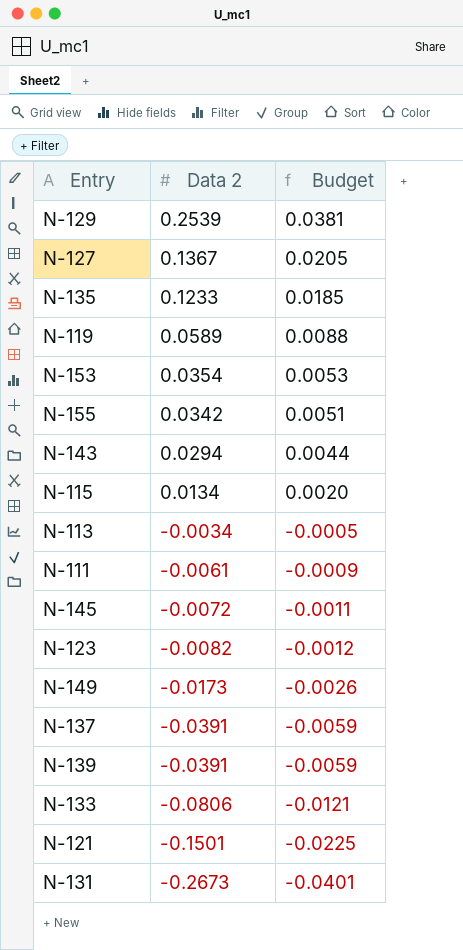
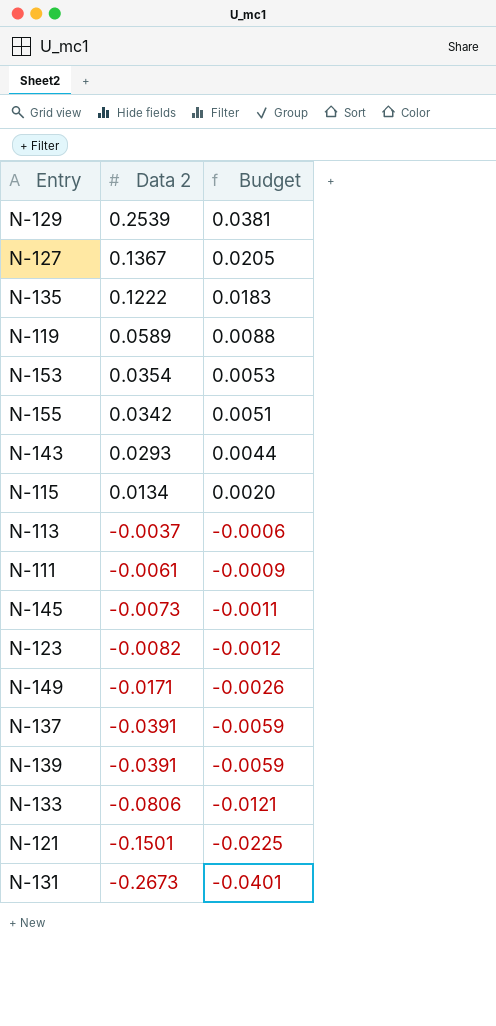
N-135 | Data 2: 0.1233 -> 0.1222
N-135 | Budget: 0.0185 -> 0.0183
N-143 | Data 2: 0.0294 -> 0.0293
N-113 | Data 2: -0.0034 -> -0.0037
N-113 | Budget: -0.0005 -> -0.0006
N-145 | Data 2: -0.0072 -> -0.0073
N-149 | Data 2: -0.0173 -> -0.0171

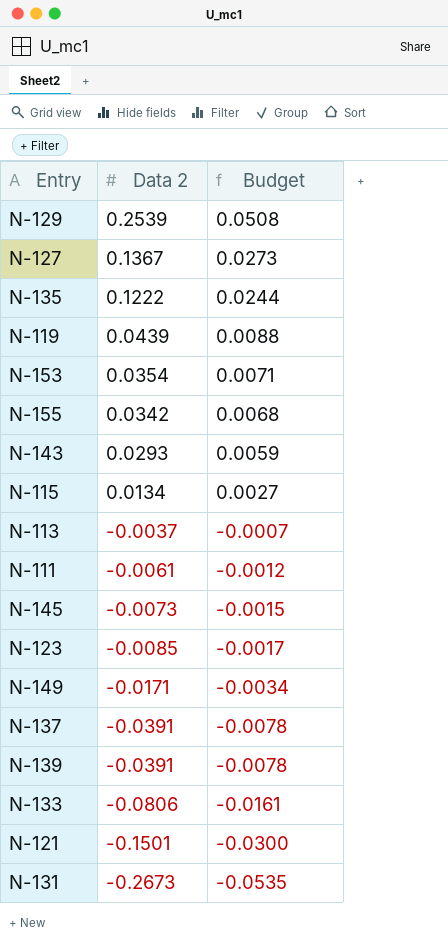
column Budget | formula: [Data 2] * 0.15 -> [Data 2] * 0.2
N-119 | Data 2: 0.0589 -> 0.0439
N-123 | Data 2: -0.0082 -> -0.0085

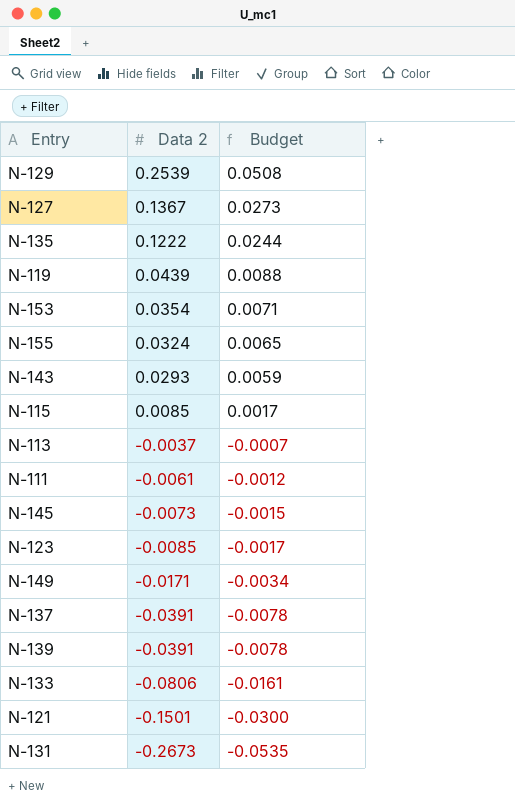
N-155 | Data 2: 0.0342 -> 0.0324
N-155 | Budget: 0.0068 -> 0.0065
N-115 | Data 2: 0.0134 -> 0.0085
N-115 | Budget: 0.0027 -> 0.0017

